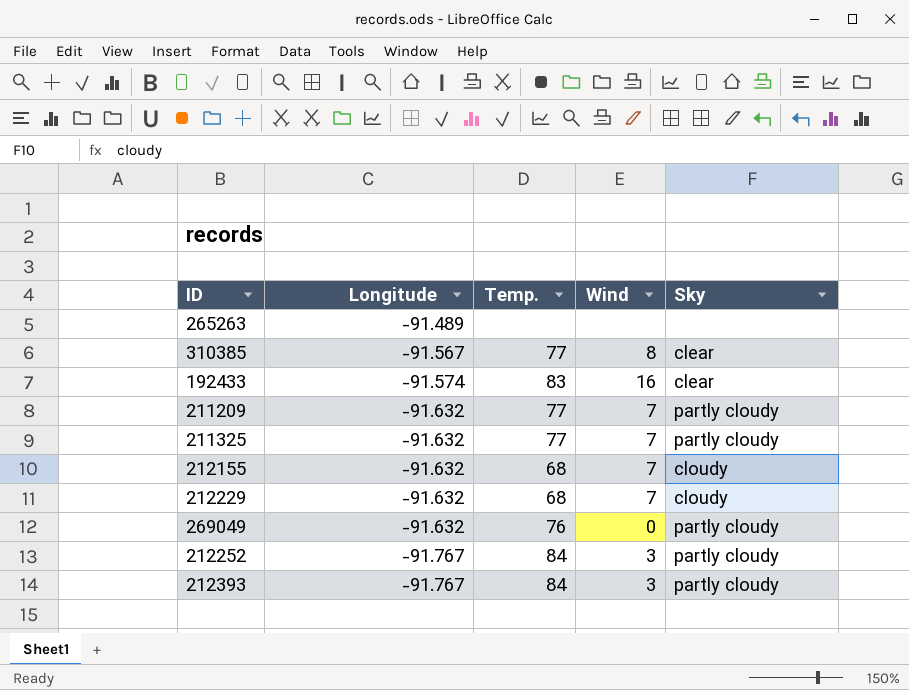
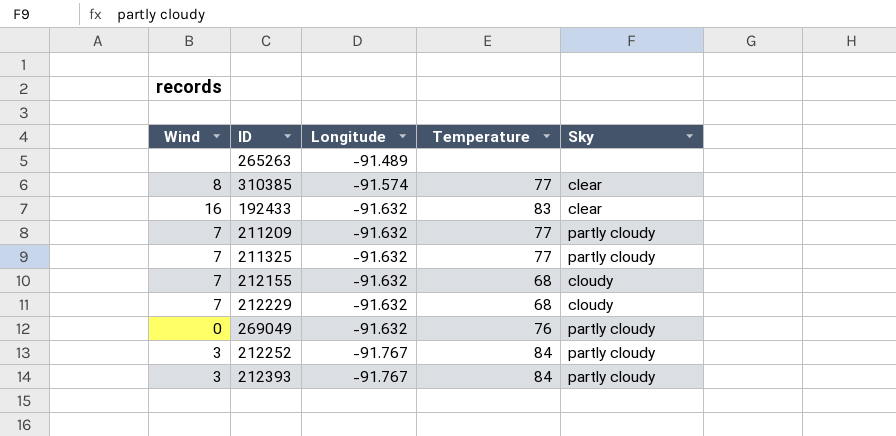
column Wind | position: 4 -> 1
column name: Temp. -> Temperature
310385 | Longitude: -91.567 -> -91.574
192433 | Longitude: -91.574 -> -91.632

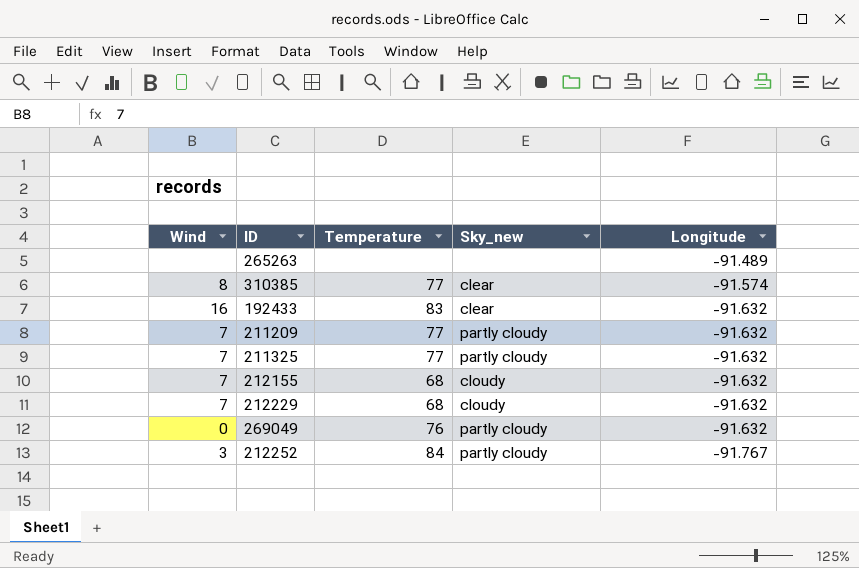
column name: Sky -> Sky_new
column Longitude | position: 3 -> 5
row 212393: 3 | -91.767 | 84 | partly cloudy -> none

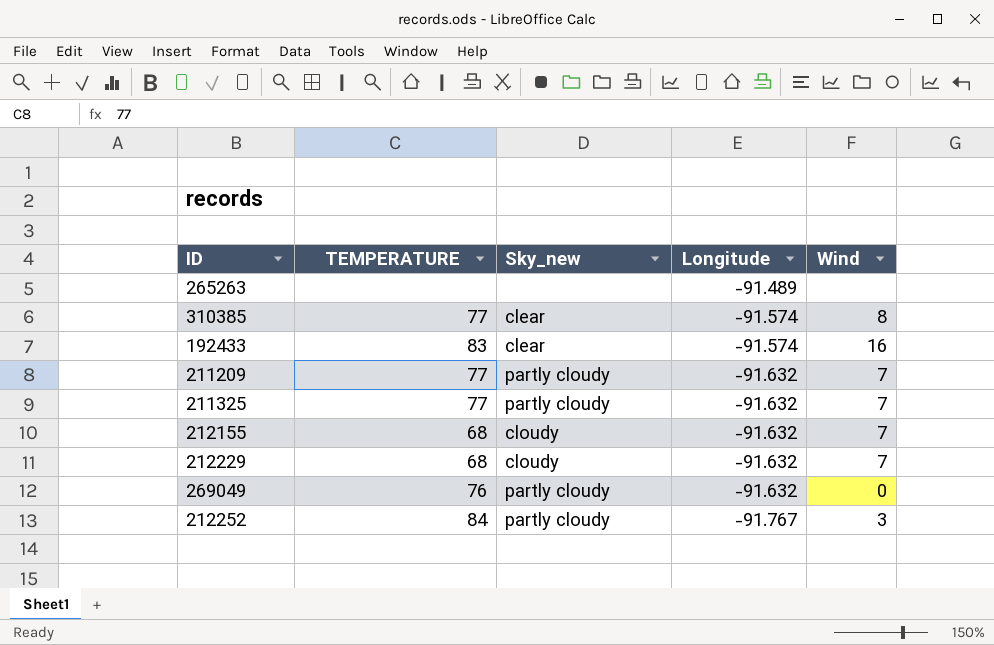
column name: Temperature -> TEMPERATURE
column Wind | position: 1 -> 5
192433 | Longitude: -91.632 -> -91.574

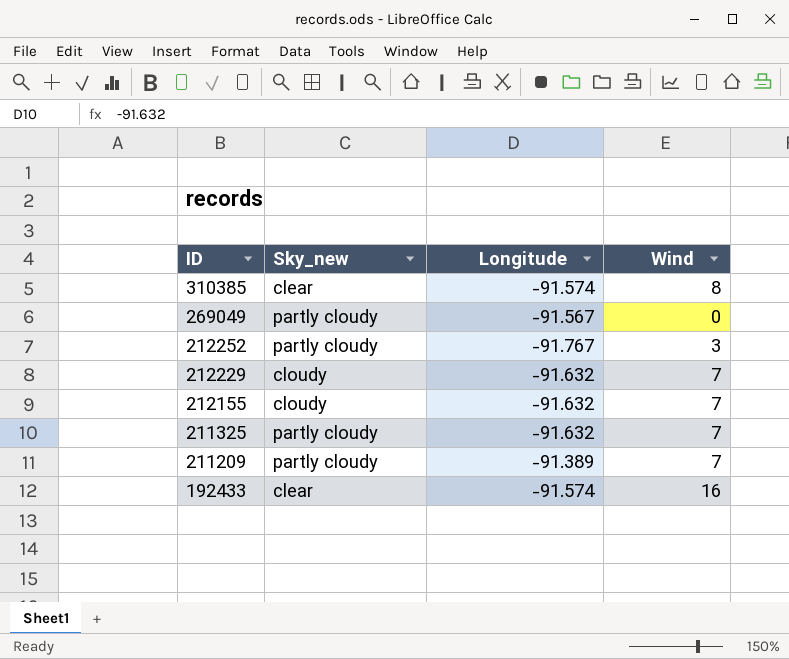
row order: Longitude descending -> ID descending
column TEMPERATURE | position: 2 -> none
row 265263: none | none | -91.489 | none -> none
269049 | Longitude: -91.632 -> -91.567
211209 | Longitude: -91.632 -> -91.389

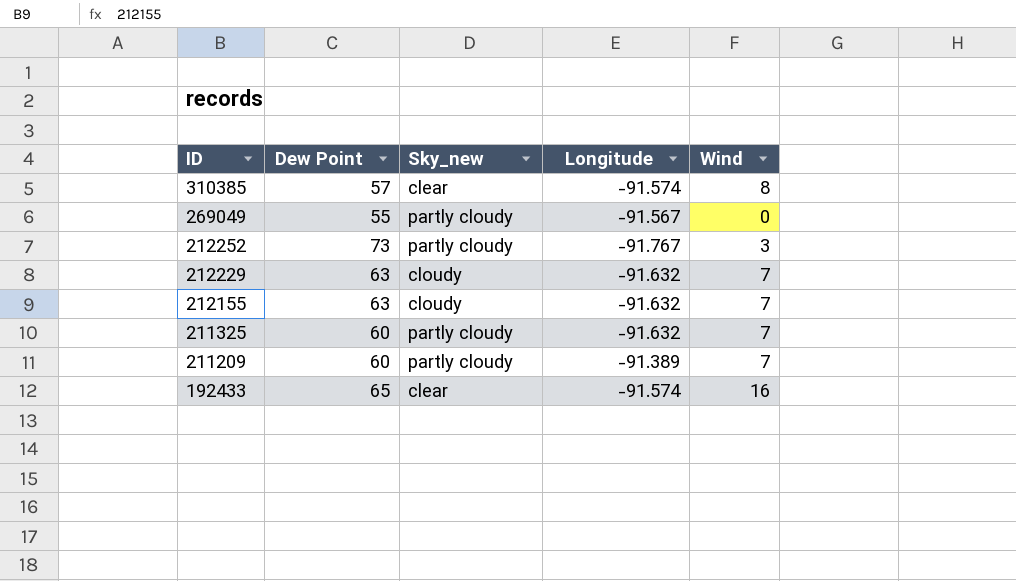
column Dew Point | position: none -> 2

